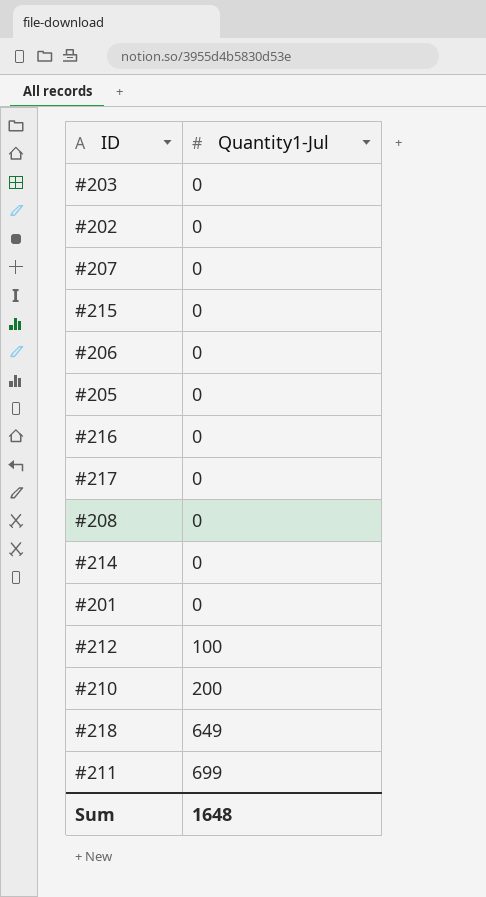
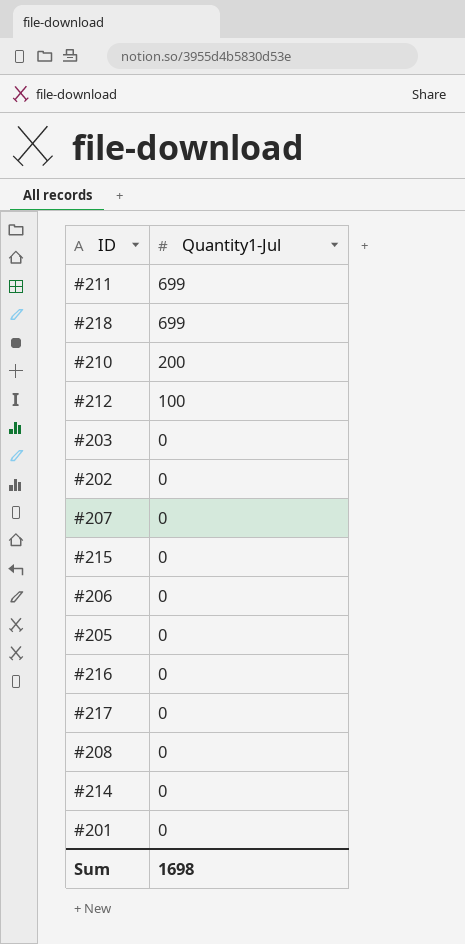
row order: Quantity1-Jul ascending -> Quantity1-Jul descending
#218 | Quantity1-Jul: 649 -> 699
Sum | Quantity1-Jul: 1648 -> 1698

